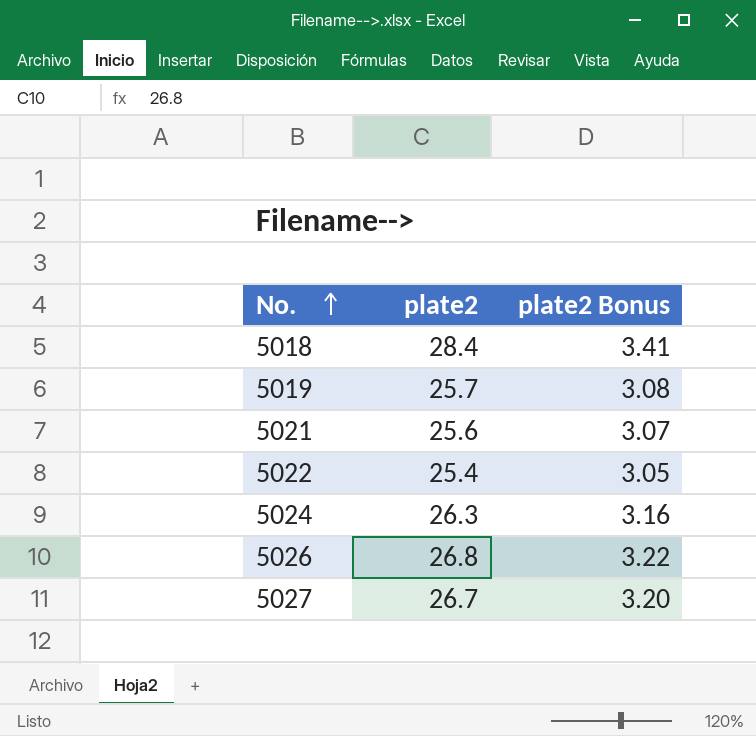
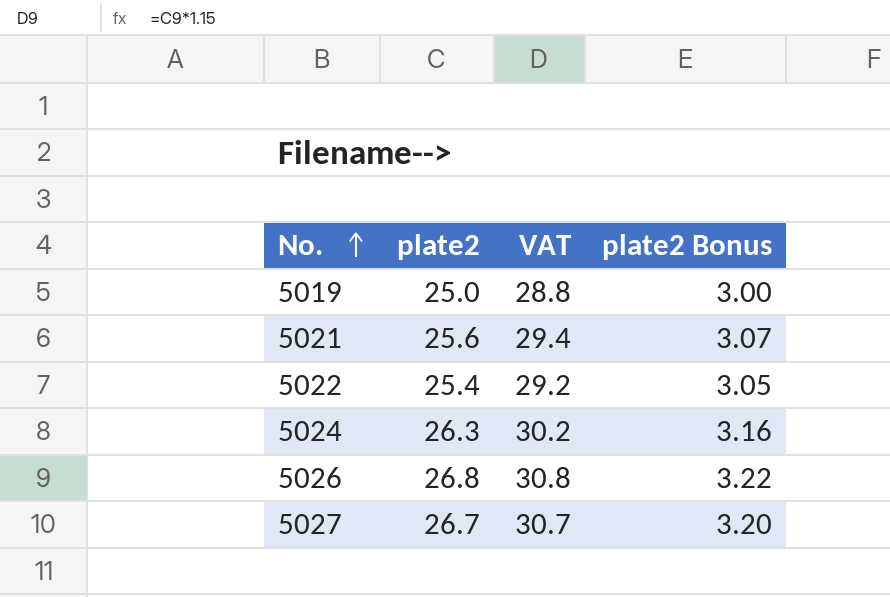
column VAT | formula: none -> [plate2] * 1.15
row 5018: 28.4 | 3.41 -> none
5019 | plate2: 25.7 -> 25.0
5019 | plate2 Bonus: 3.08 -> 3.00

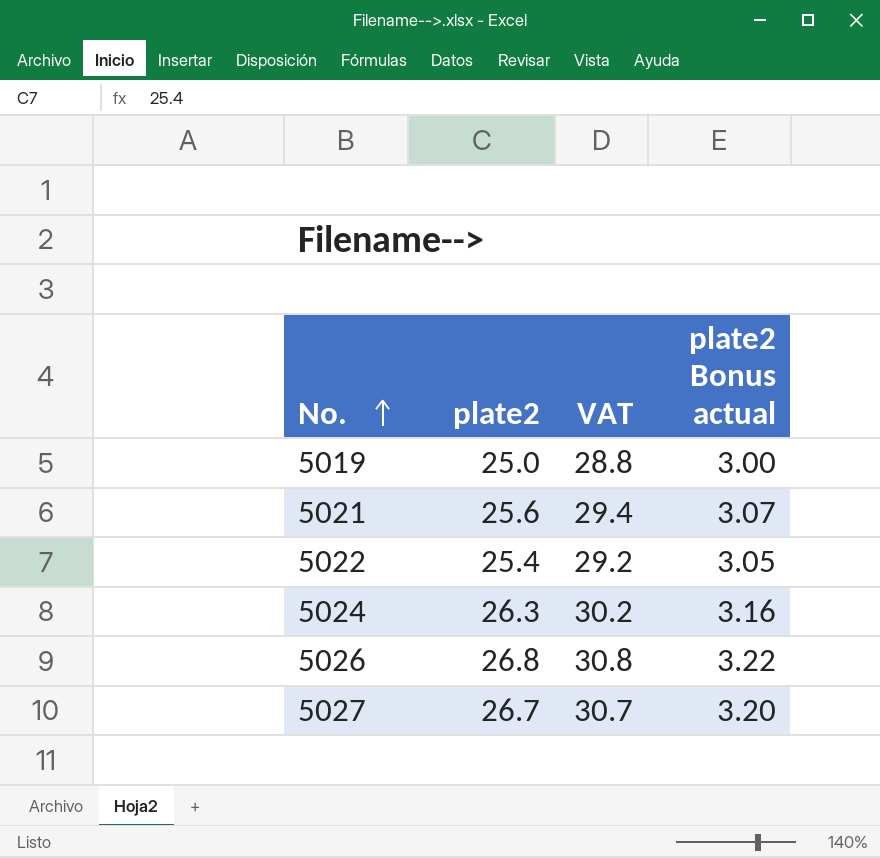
column name: plate2 Bonus -> plate2 Bonus actual

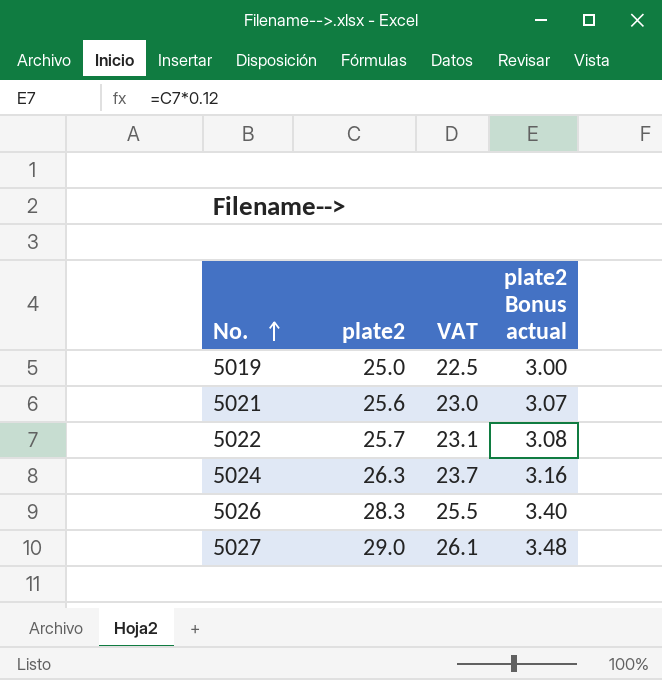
column VAT | formula: [plate2] * 1.15 -> [plate2] * 0.9
5022 | plate2: 25.4 -> 25.7
5022 | plate2 Bonus actual: 3.05 -> 3.08
5026 | plate2: 26.8 -> 28.3
5026 | plate2 Bonus actual: 3.22 -> 3.40
5027 | plate2: 26.7 -> 29.0
5027 | plate2 Bonus actual: 3.20 -> 3.48

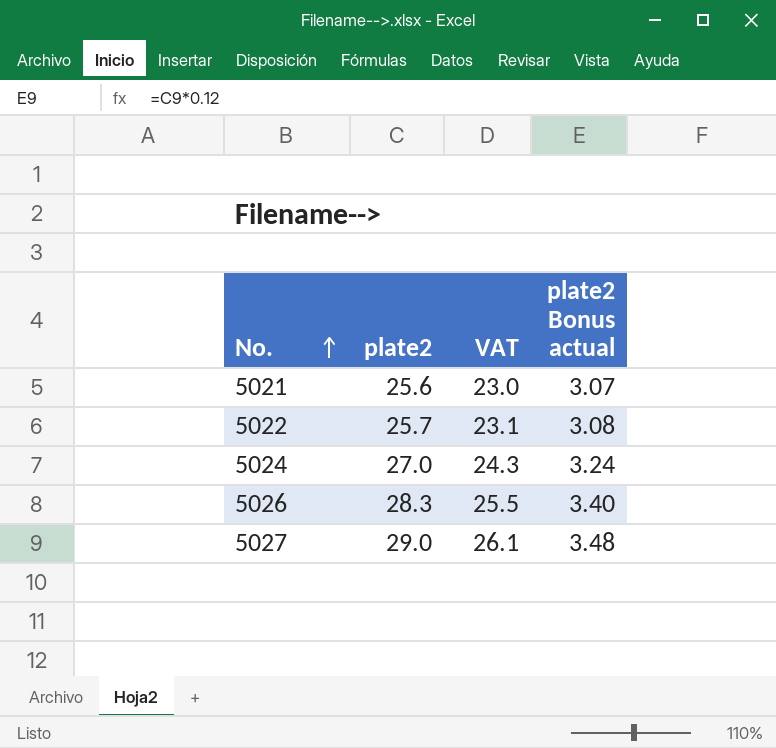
row 5019: 25.0 | 22.5 | 3.00 -> none
5024 | plate2: 26.3 -> 27.0
5024 | VAT: 23.7 -> 24.3
5024 | plate2 Bonus actual: 3.16 -> 3.24

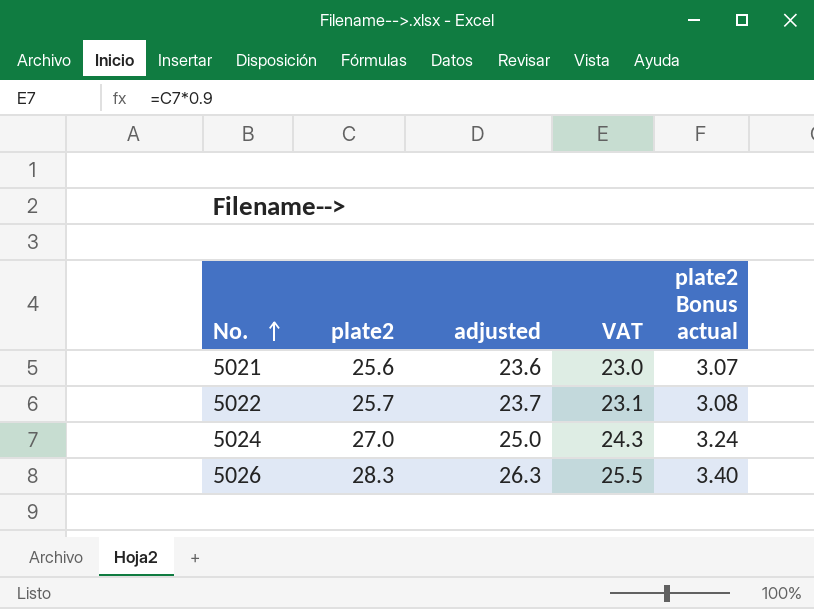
column adjusted | formula: none -> [plate2] - 2
row 5027: 29.0 | 26.1 | 3.48 -> none

